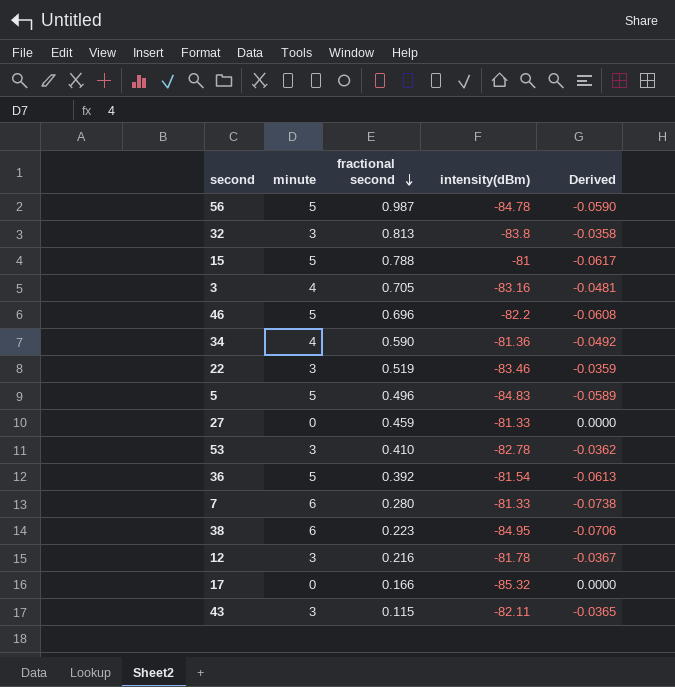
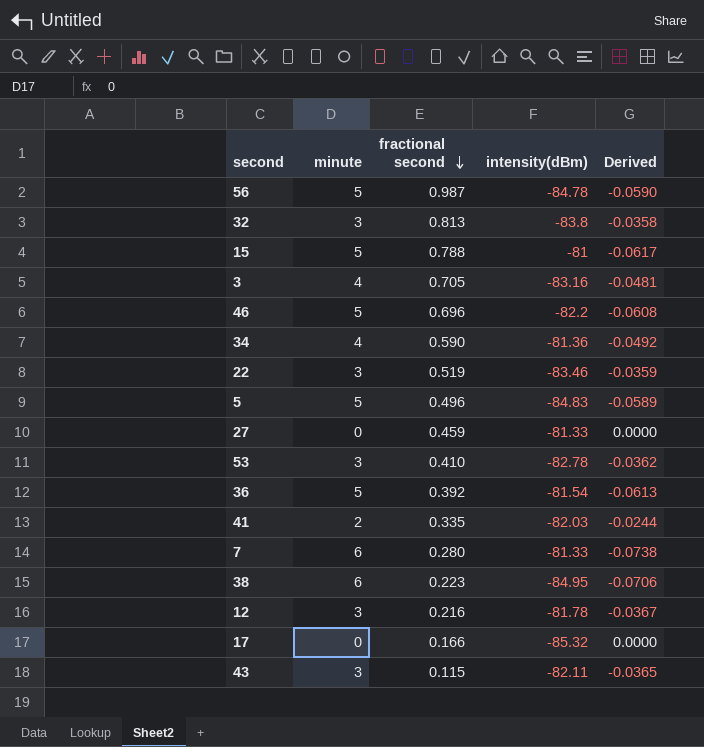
row 41: none -> 2 | 0.335 | -82.03 | -0.0244

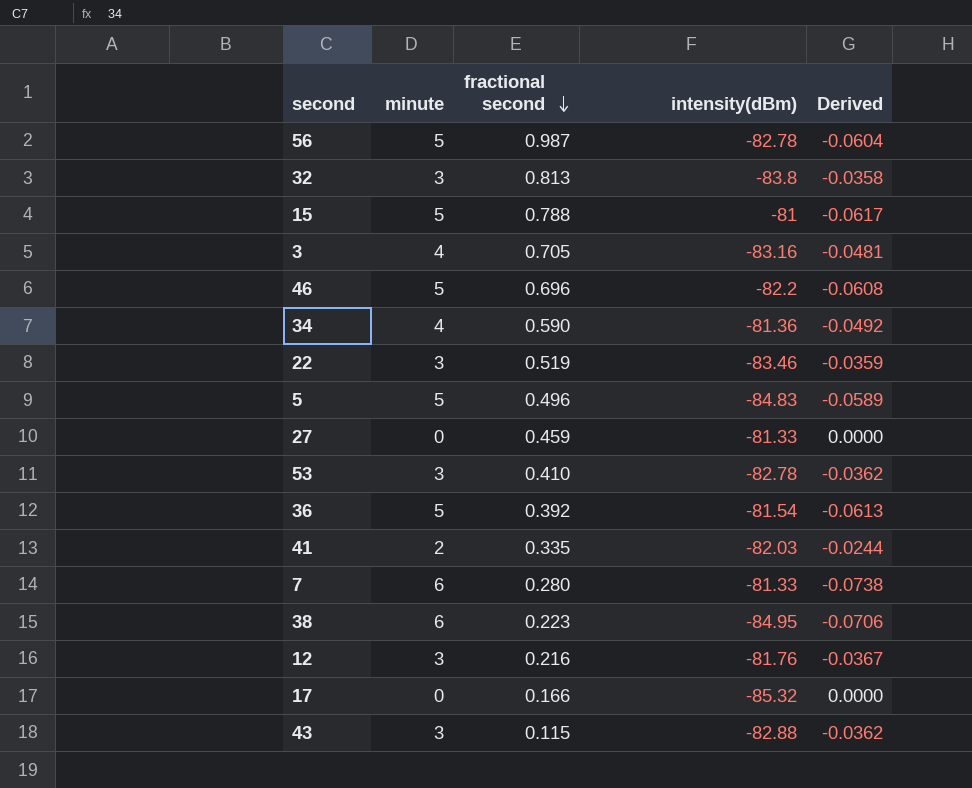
56 | intensity(dBm): -84.78 -> -82.78
56 | Derived: -0.0590 -> -0.0604
12 | intensity(dBm): -81.78 -> -81.76
43 | intensity(dBm): -82.11 -> -82.88
43 | Derived: -0.0365 -> -0.0362

